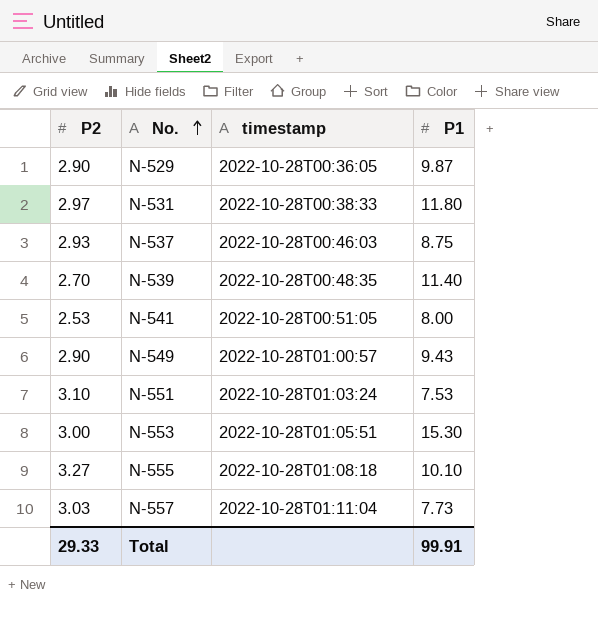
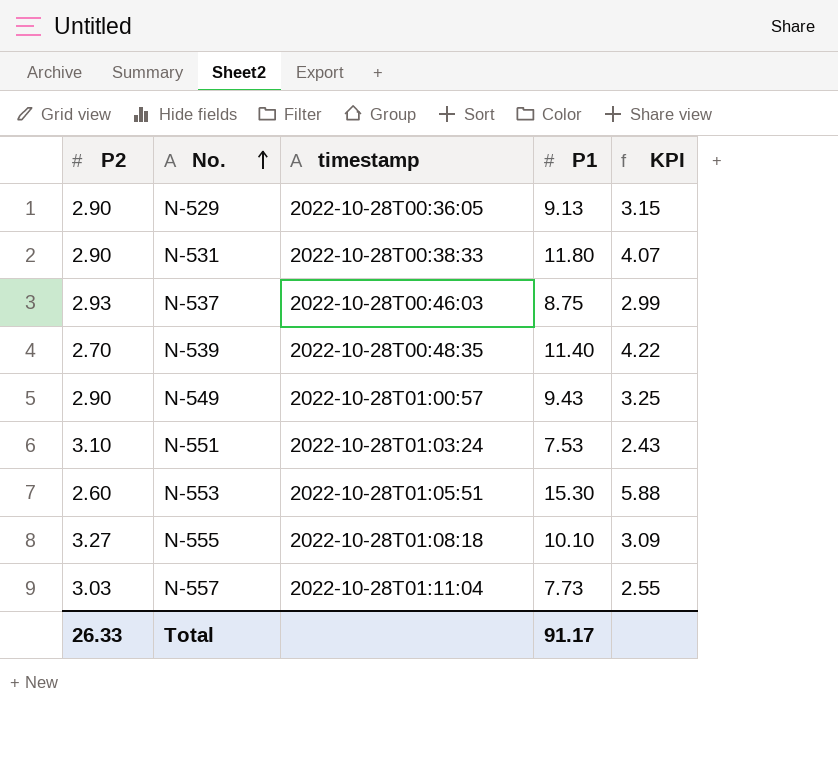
column KPI | formula: none -> [P1] / [P2]
row N-541: 2.53 | 2022-10-28T00:51:05 | 8.00 -> none
N-529 | P1: 9.87 -> 9.13
N-531 | P2: 2.97 -> 2.90
N-553 | P2: 3.00 -> 2.60
Total | P2: 29.33 -> 26.33
Total | P1: 99.91 -> 91.17

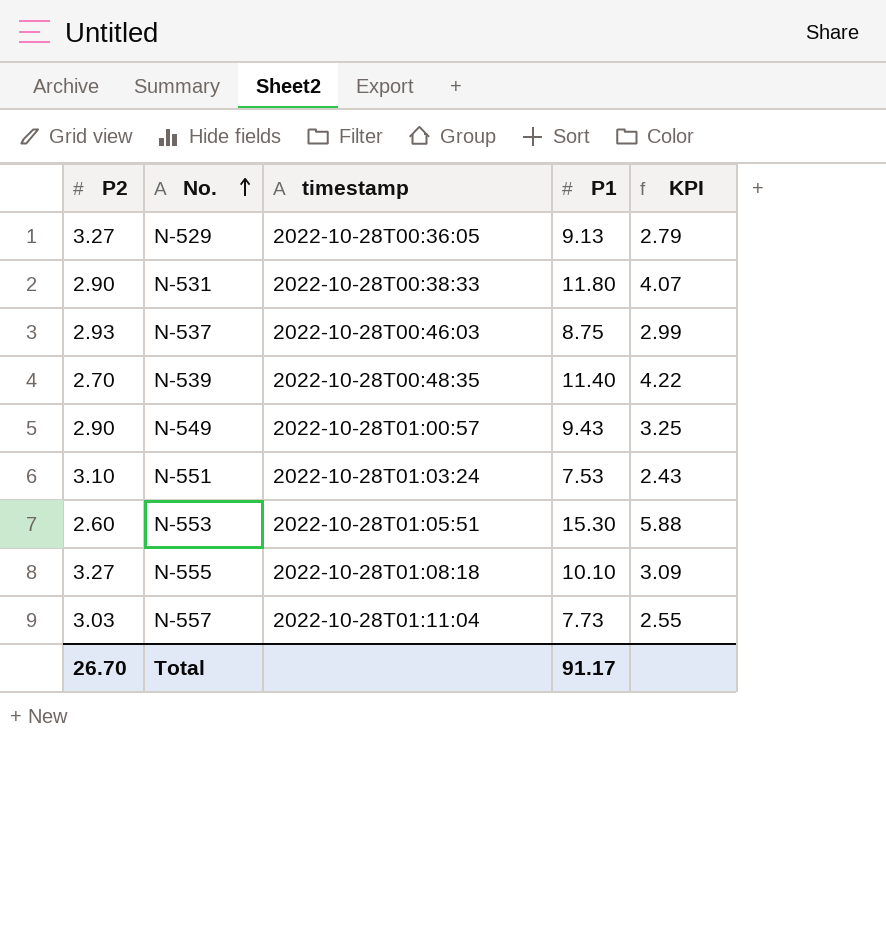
N-529 | P2: 2.90 -> 3.27
N-529 | KPI: 3.15 -> 2.79
Total | P2: 26.33 -> 26.70

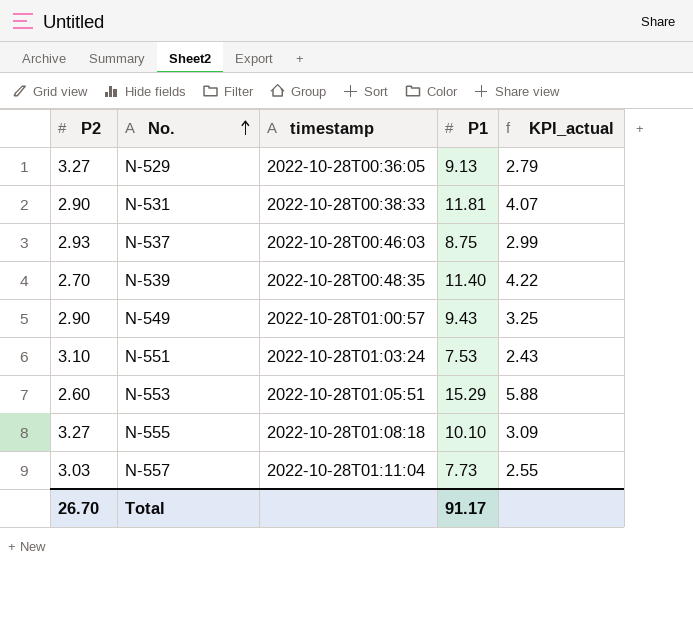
column name: KPI -> KPI_actual
N-531 | P1: 11.80 -> 11.81
N-553 | P1: 15.30 -> 15.29

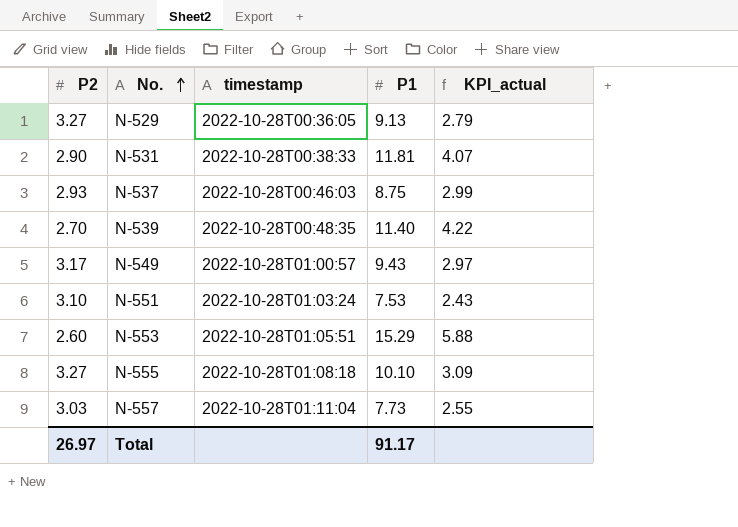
N-549 | P2: 2.90 -> 3.17
N-549 | KPI_actual: 3.25 -> 2.97
Total | P2: 26.70 -> 26.97

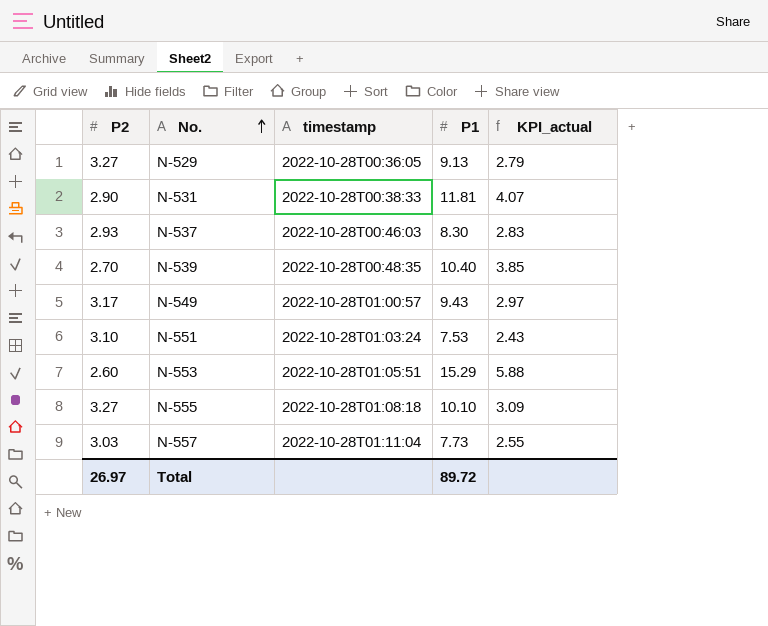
N-537 | P1: 8.75 -> 8.30
N-537 | KPI_actual: 2.99 -> 2.83
N-539 | P1: 11.40 -> 10.40
N-539 | KPI_actual: 4.22 -> 3.85
Total | P1: 91.17 -> 89.72

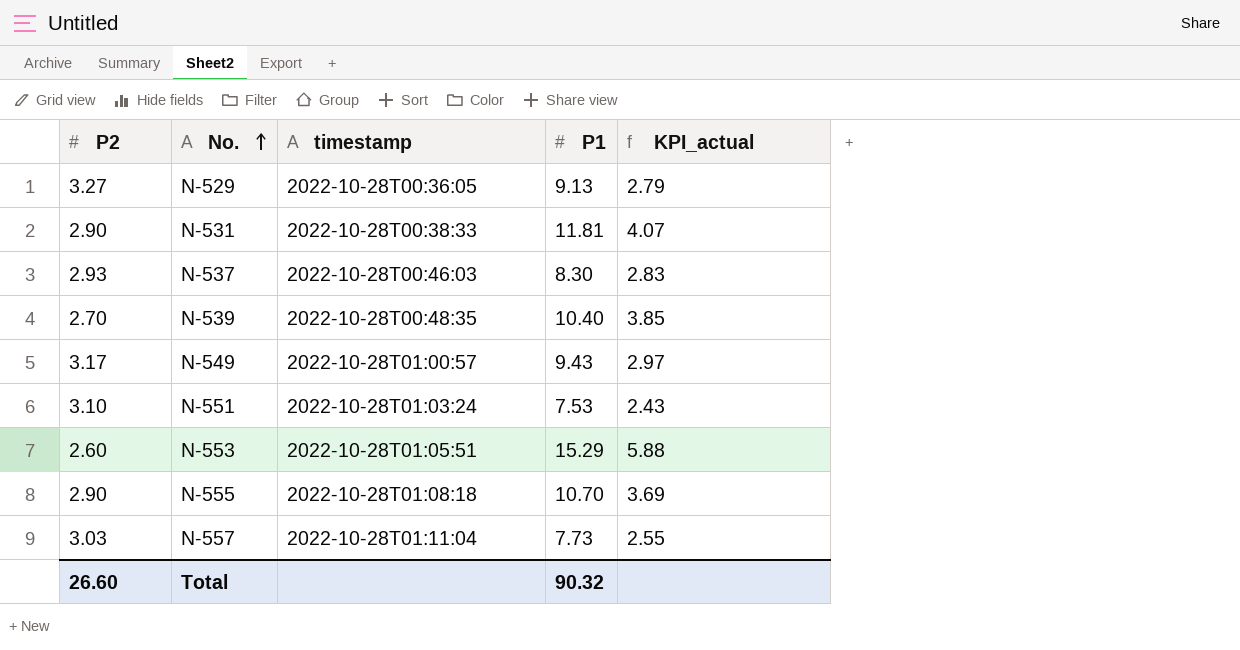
N-555 | P2: 3.27 -> 2.90
N-555 | P1: 10.10 -> 10.70
N-555 | KPI_actual: 3.09 -> 3.69
Total | P2: 26.97 -> 26.60
Total | P1: 89.72 -> 90.32

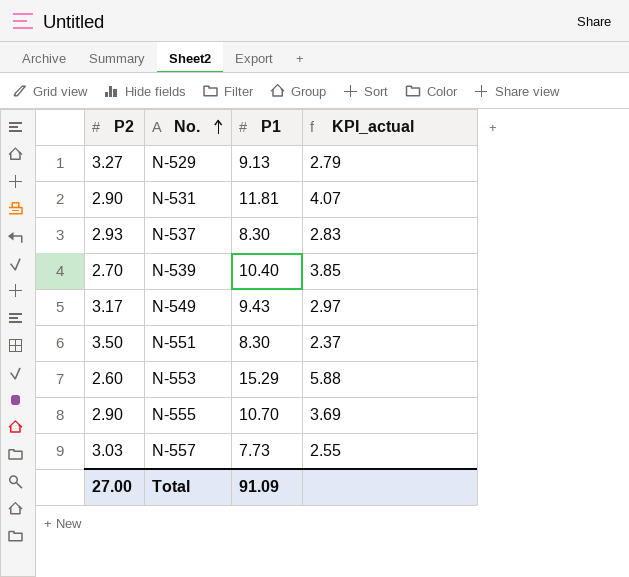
column timestamp | position: 3 -> none
N-551 | P2: 3.10 -> 3.50
N-551 | P1: 7.53 -> 8.30
N-551 | KPI_actual: 2.43 -> 2.37
Total | P2: 26.60 -> 27.00
Total | P1: 90.32 -> 91.09

